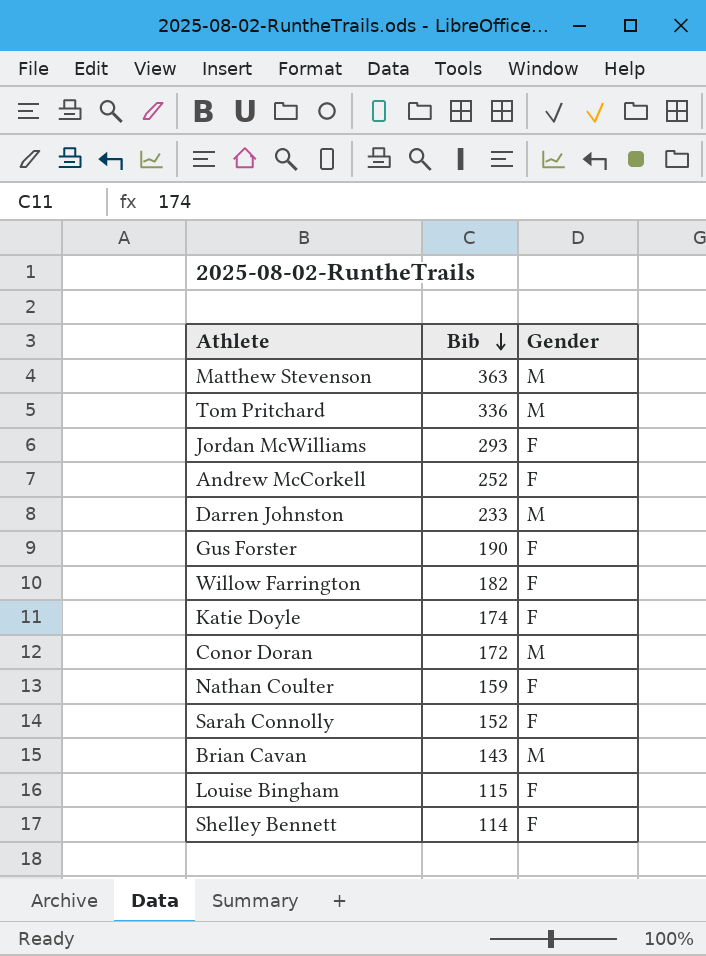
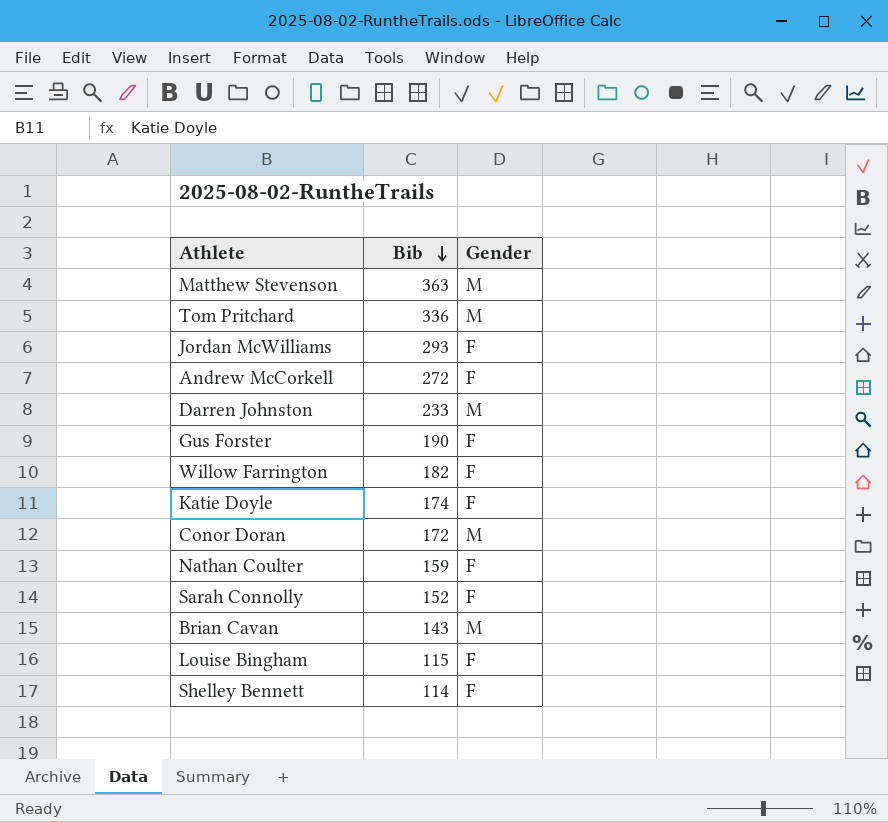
Andrew McCorkell | Bib: 252 -> 272

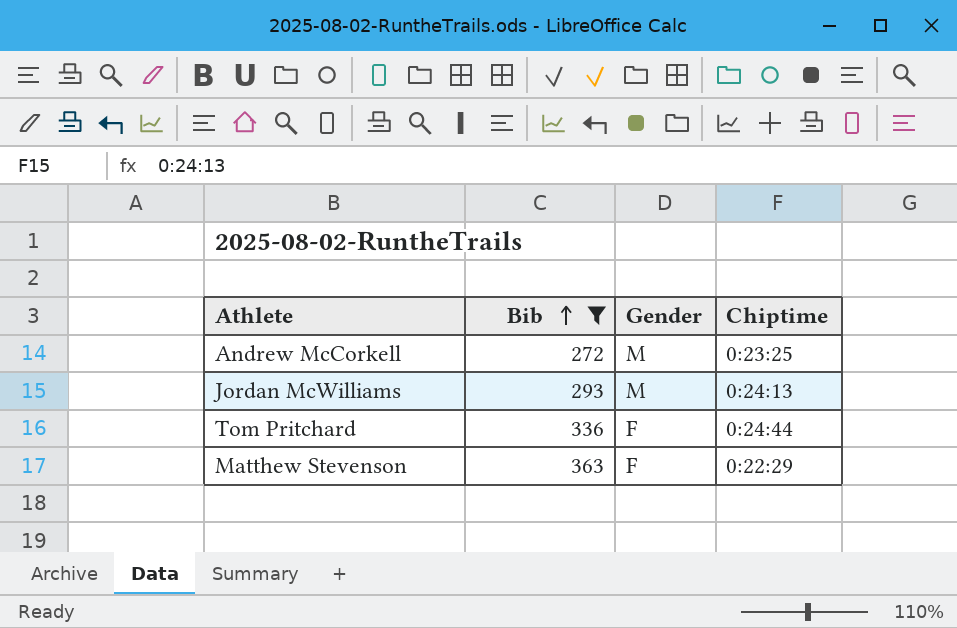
filter: none -> Bib >= 272
row order: Bib descending -> Bib ascending
column Chiptime | position: none -> 4
Andrew McCorkell | Gender: F -> M
Jordan McWilliams | Gender: F -> M
Tom Pritchard | Gender: M -> F
Matthew Stevenson | Gender: M -> F

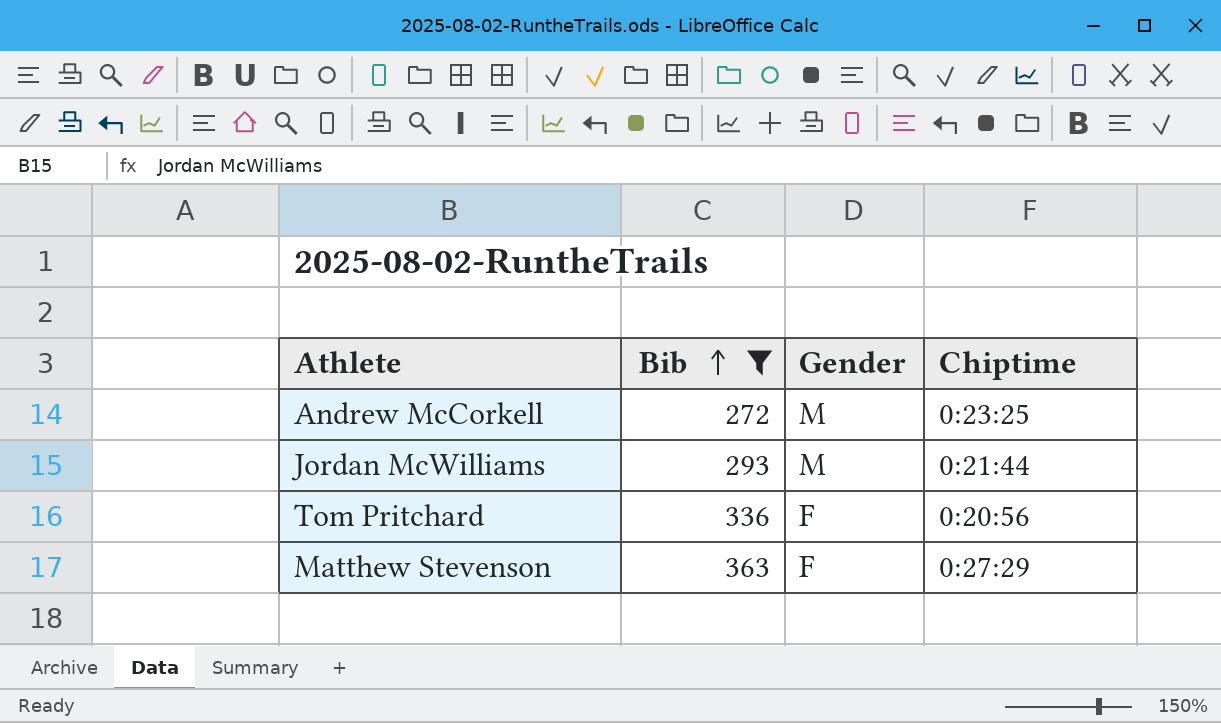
Jordan McWilliams | Chiptime: 0:24:13 -> 0:21:44
Tom Pritchard | Chiptime: 0:24:44 -> 0:20:56
Matthew Stevenson | Chiptime: 0:22:29 -> 0:27:29

